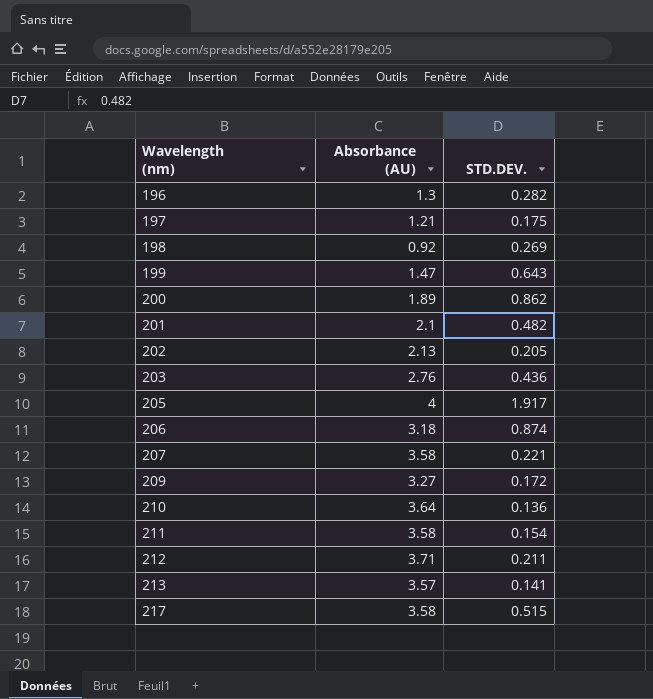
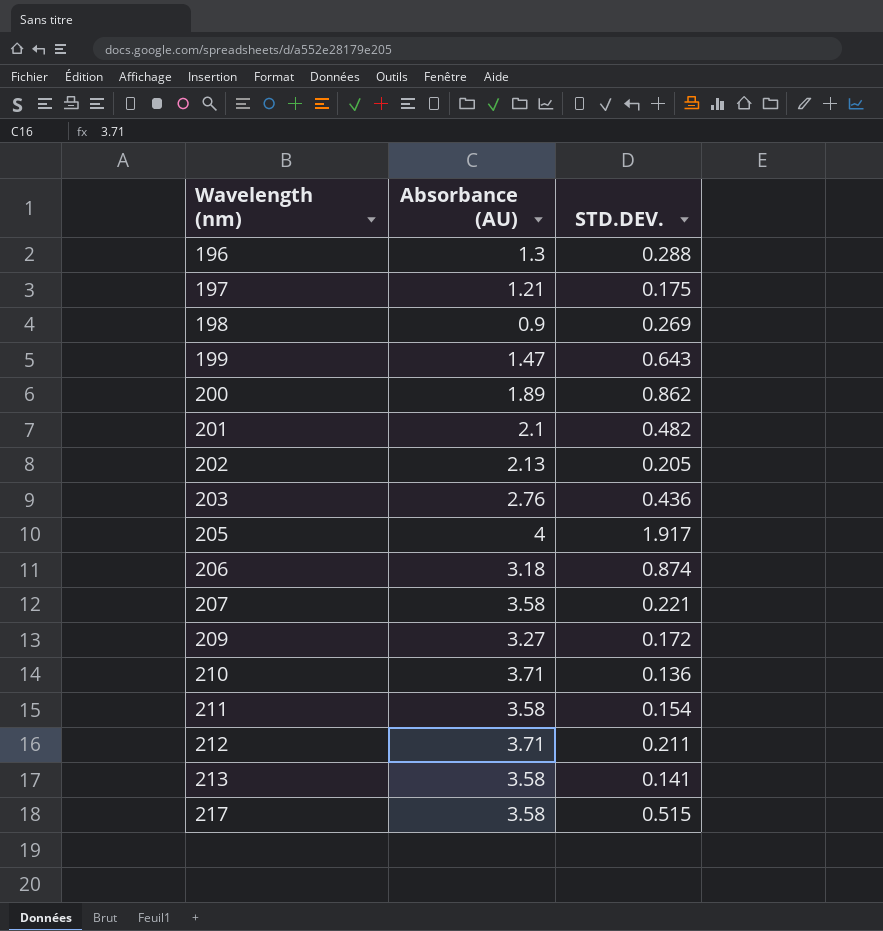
196 | STD.DEV.: 0.282 -> 0.288
198 | Absorbance (AU): 0.92 -> 0.9
210 | Absorbance (AU): 3.64 -> 3.71
213 | Absorbance (AU): 3.57 -> 3.58

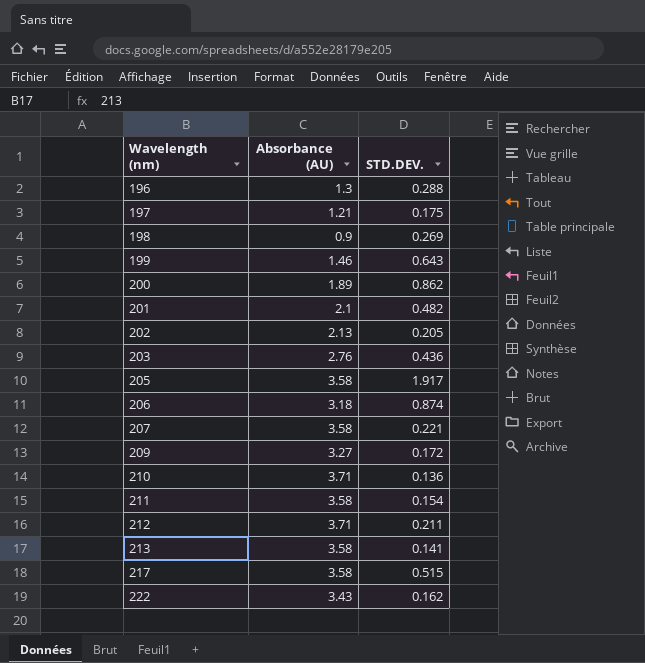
199 | Absorbance (AU): 1.47 -> 1.46
205 | Absorbance (AU): 4 -> 3.58
row 222: none -> 3.43 | 0.162

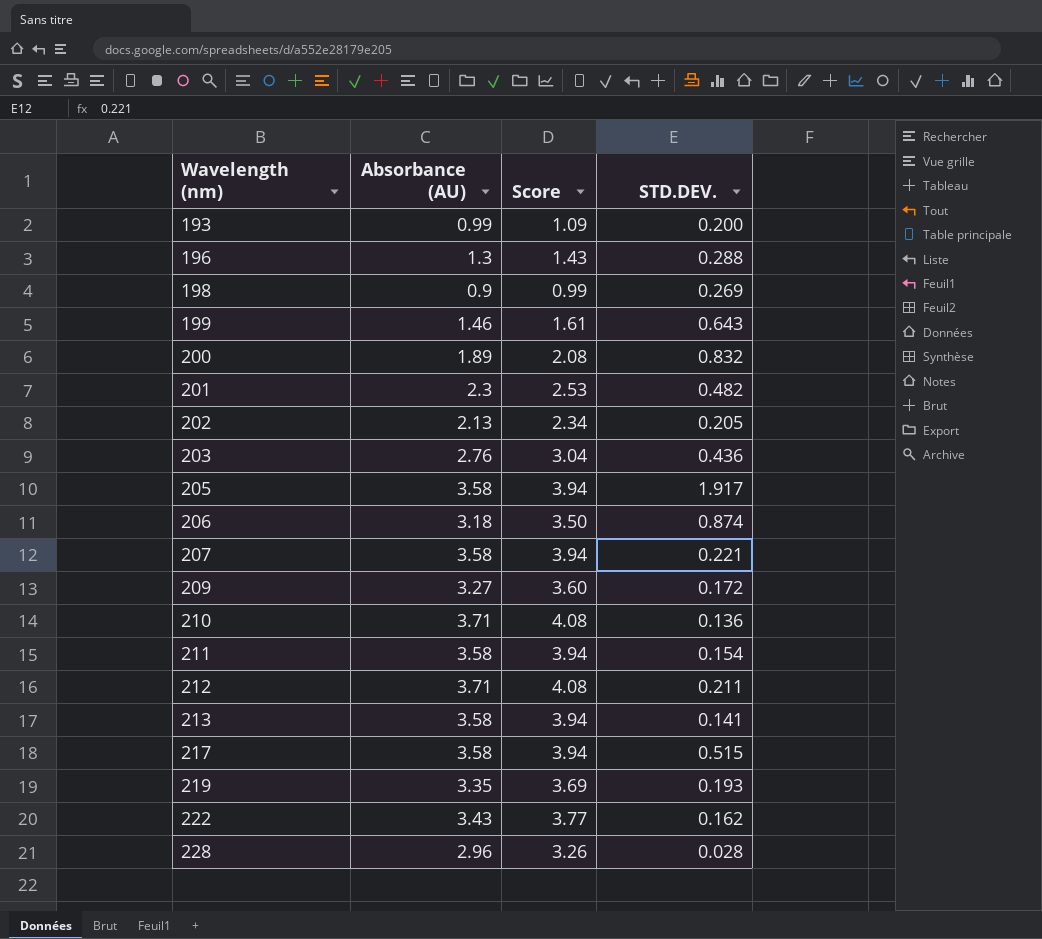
column Score | formula: none -> [Absorbance (AU)] * 1.1
row 197: 1.21 | 0.175 -> none
row 193: none -> 0.99 | 1.09 | 0.200
200 | STD.DEV.: 0.862 -> 0.832
201 | Absorbance (AU): 2.1 -> 2.3
row 219: none -> 3.35 | 3.69 | 0.193
row 228: none -> 2.96 | 3.26 | 0.028

